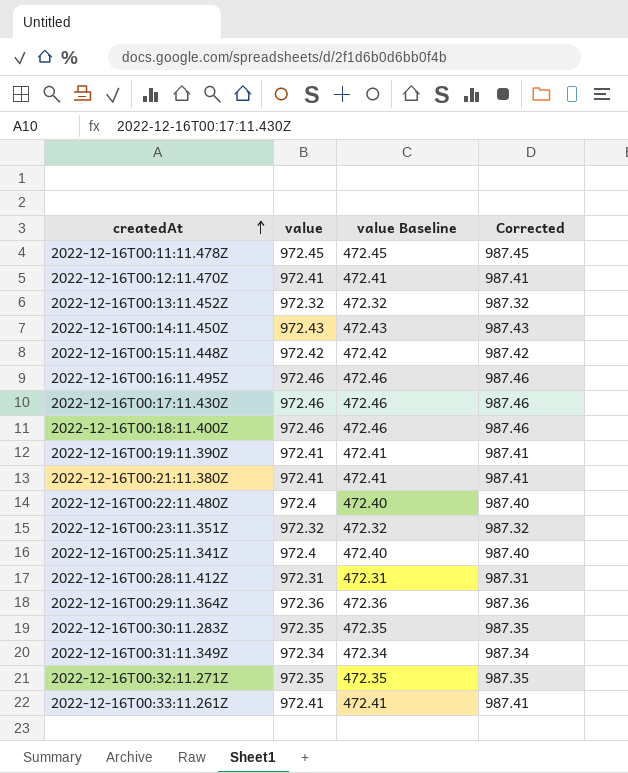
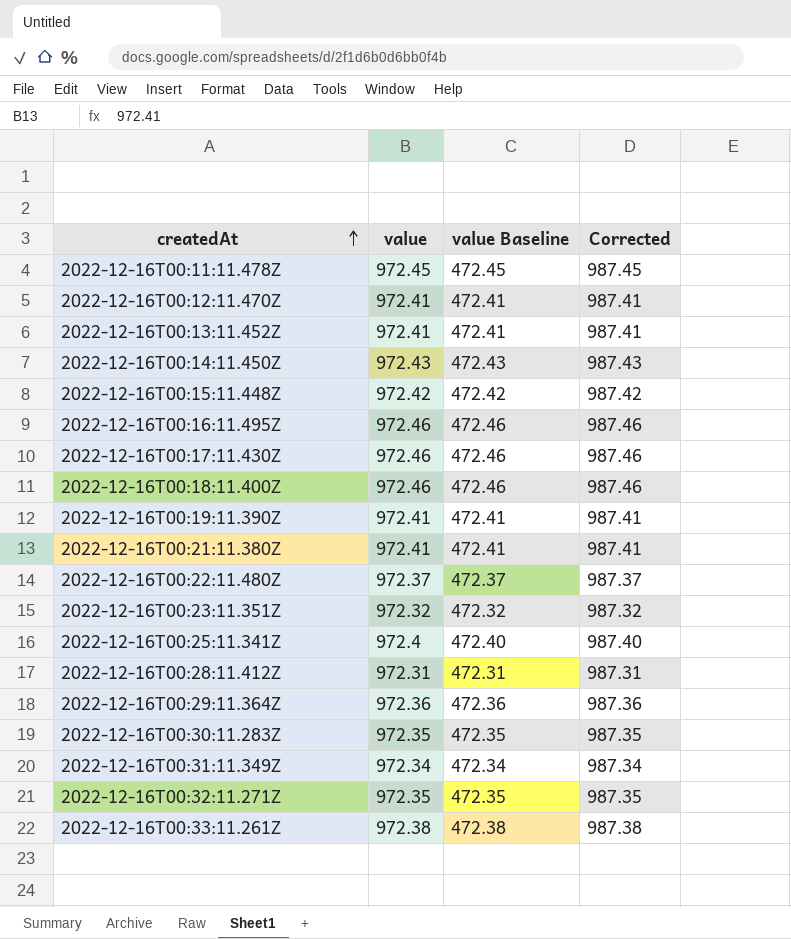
2022-12-16T00:13:11.452Z | value: 972.32 -> 972.41
2022-12-16T00:13:11.452Z | value Baseline: 472.32 -> 472.41
2022-12-16T00:13:11.452Z | Corrected: 987.32 -> 987.41
2022-12-16T00:22:11.480Z | value: 972.4 -> 972.37
2022-12-16T00:22:11.480Z | value Baseline: 472.40 -> 472.37
2022-12-16T00:22:11.480Z | Corrected: 987.40 -> 987.37
2022-12-16T00:33:11.261Z | value: 972.41 -> 972.38
2022-12-16T00:33:11.261Z | value Baseline: 472.41 -> 472.38
2022-12-16T00:33:11.261Z | Corrected: 987.41 -> 987.38

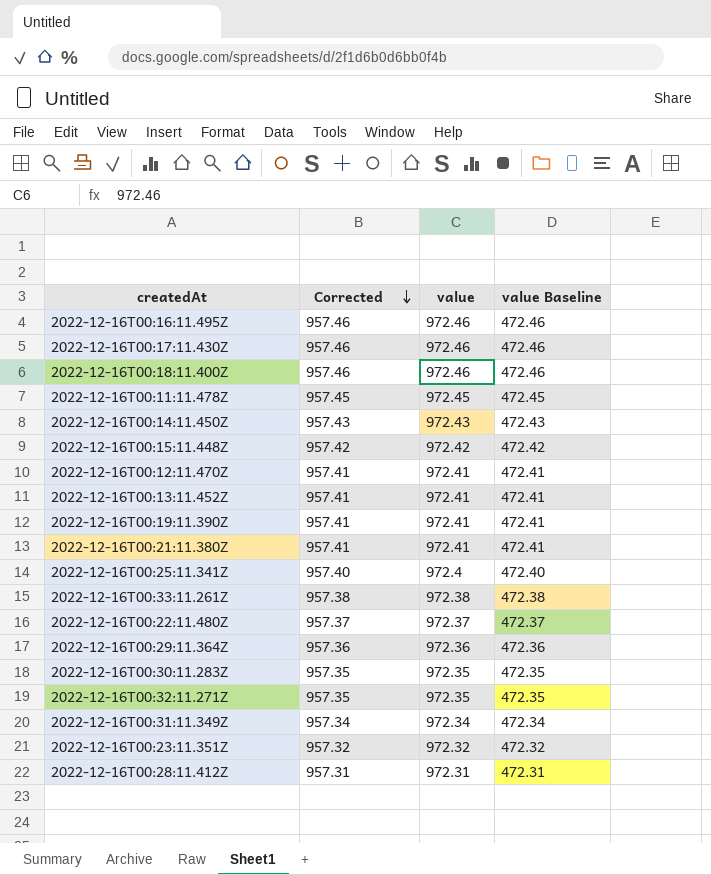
row order: createdAt ascending -> Corrected descending
column Corrected | formula: [value] + 15 -> [value] - 15
column Corrected | position: 4 -> 2

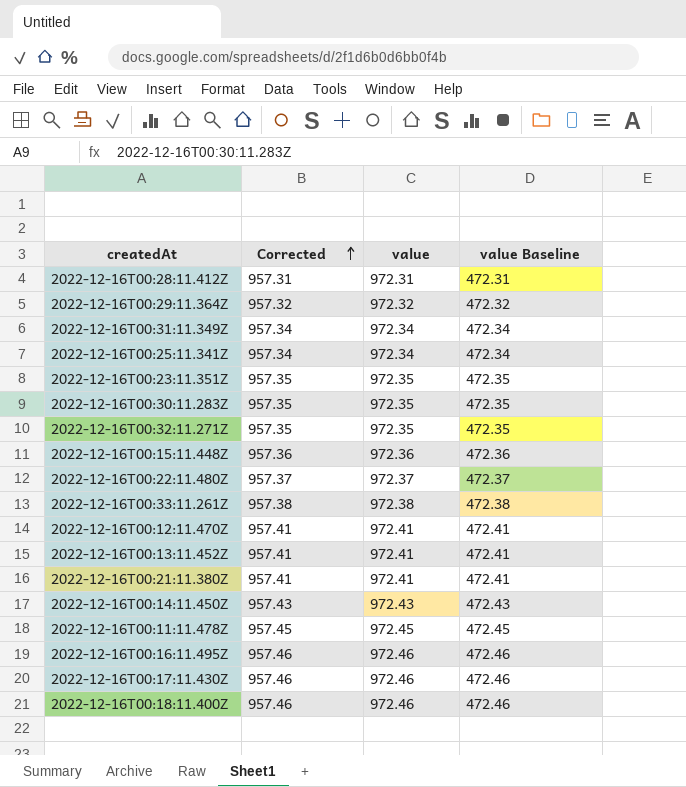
row order: Corrected descending -> Corrected ascending
row 2022-12-16T00:19:11.390Z: 957.41 | 972.41 | 472.41 -> none
2022-12-16T00:29:11.364Z | Corrected: 957.36 -> 957.32
2022-12-16T00:29:11.364Z | value: 972.36 -> 972.32
2022-12-16T00:29:11.364Z | value Baseline: 472.36 -> 472.32
2022-12-16T00:25:11.341Z | Corrected: 957.40 -> 957.34
2022-12-16T00:25:11.341Z | value: 972.4 -> 972.34
2022-12-16T00:25:11.341Z | value Baseline: 472.40 -> 472.34
2022-12-16T00:23:11.351Z | Corrected: 957.32 -> 957.35
2022-12-16T00:23:11.351Z | value: 972.32 -> 972.35
2022-12-16T00:23:11.351Z | value Baseline: 472.32 -> 472.35
2022-12-16T00:15:11.448Z | Corrected: 957.42 -> 957.36
2022-12-16T00:15:11.448Z | value: 972.42 -> 972.36
2022-12-16T00:15:11.448Z | value Baseline: 472.42 -> 472.36

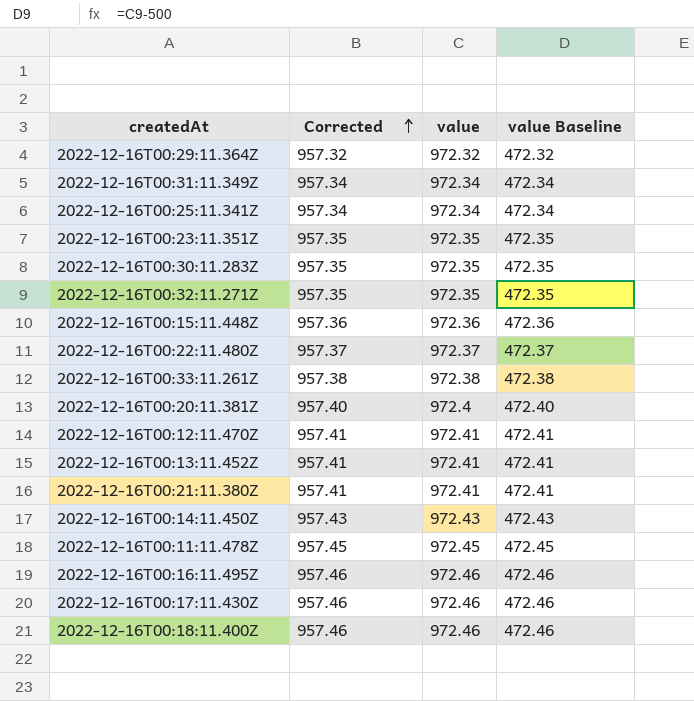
row 2022-12-16T00:28:11.412Z: 957.31 | 972.31 | 472.31 -> none
row 2022-12-16T00:20:11.381Z: none -> 957.40 | 972.4 | 472.40

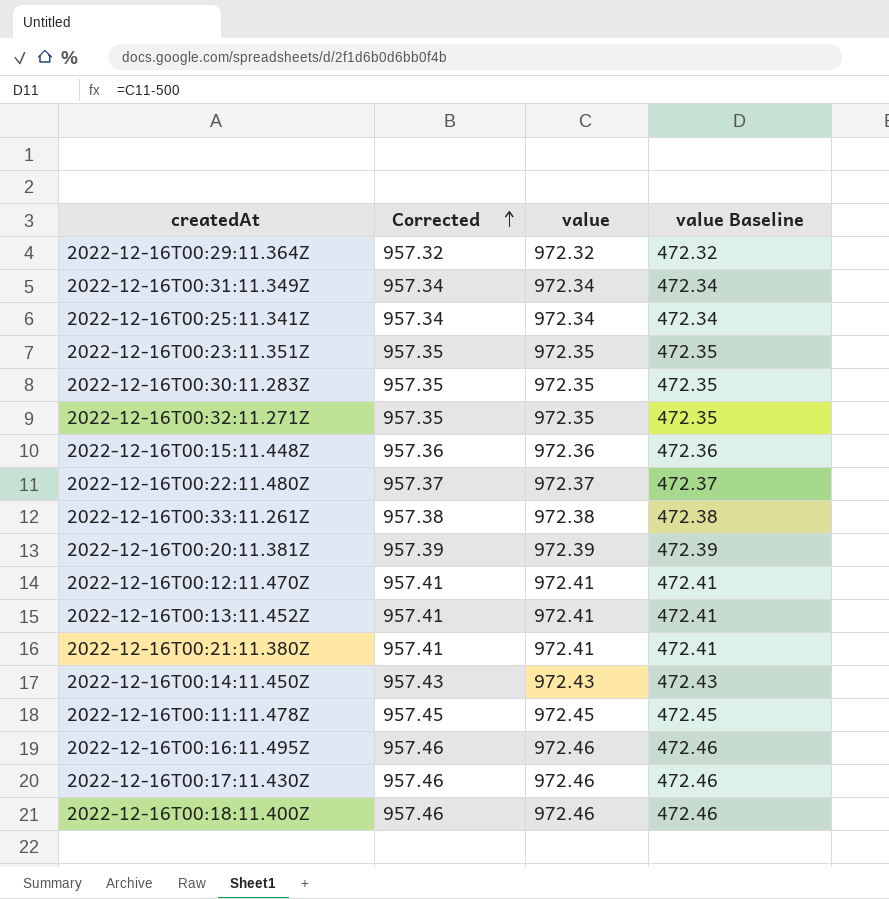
2022-12-16T00:20:11.381Z | Corrected: 957.40 -> 957.39
2022-12-16T00:20:11.381Z | value: 972.4 -> 972.39
2022-12-16T00:20:11.381Z | value Baseline: 472.40 -> 472.39

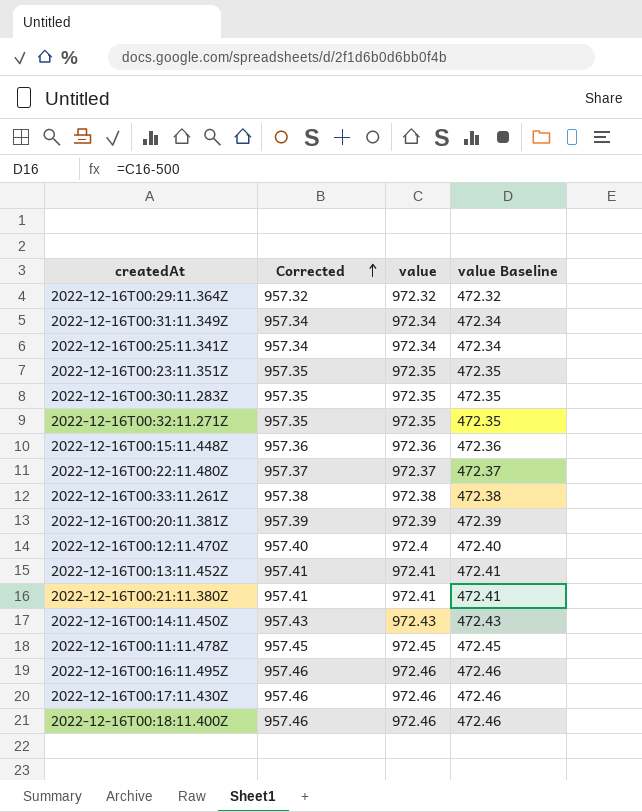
2022-12-16T00:12:11.470Z | Corrected: 957.41 -> 957.40
2022-12-16T00:12:11.470Z | value: 972.41 -> 972.4
2022-12-16T00:12:11.470Z | value Baseline: 472.41 -> 472.40

